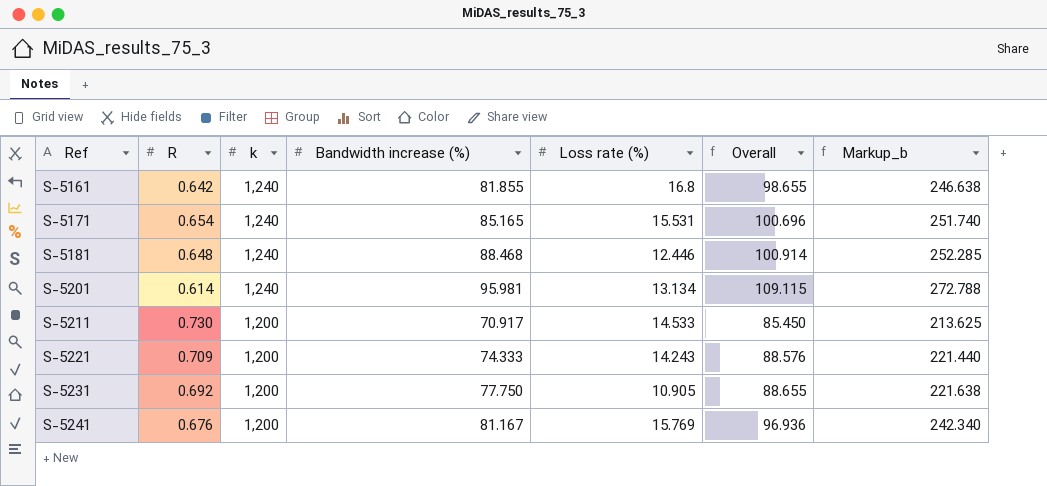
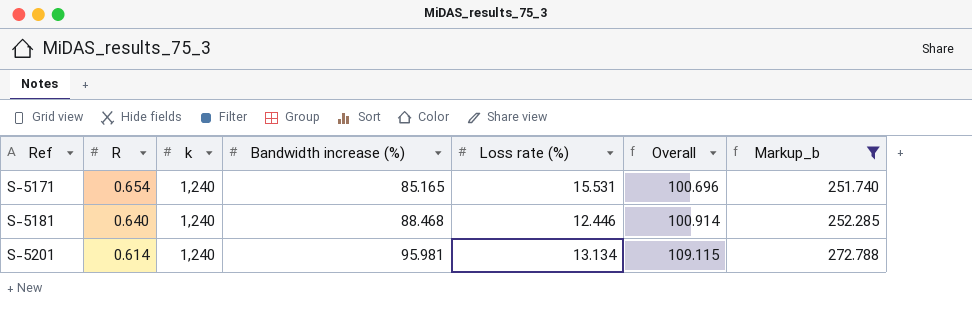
filter: none -> Markup_b >= 251.740
S-5181 | R: 0.648 -> 0.640

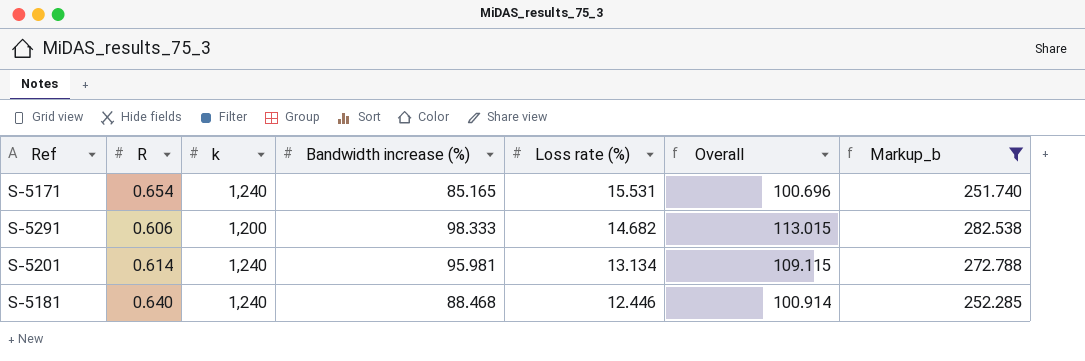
row order: Ref ascending -> Loss rate (%) descending
row S-5291: none -> 0.606 | 1,200 | 98.333 | 14.682 | 113.015 | 282.538

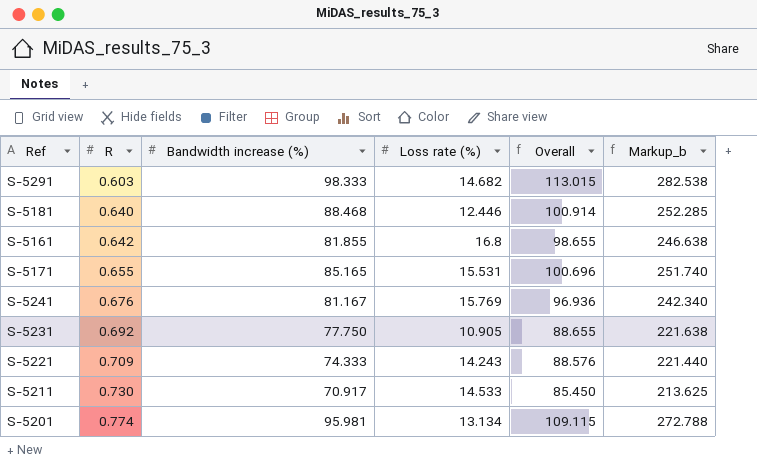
filter: Markup_b >= 251.740 -> none
row order: Loss rate (%) descending -> R ascending
column k | position: 3 -> none
S-5291 | R: 0.606 -> 0.603
S-5171 | R: 0.654 -> 0.655
S-5201 | R: 0.614 -> 0.774

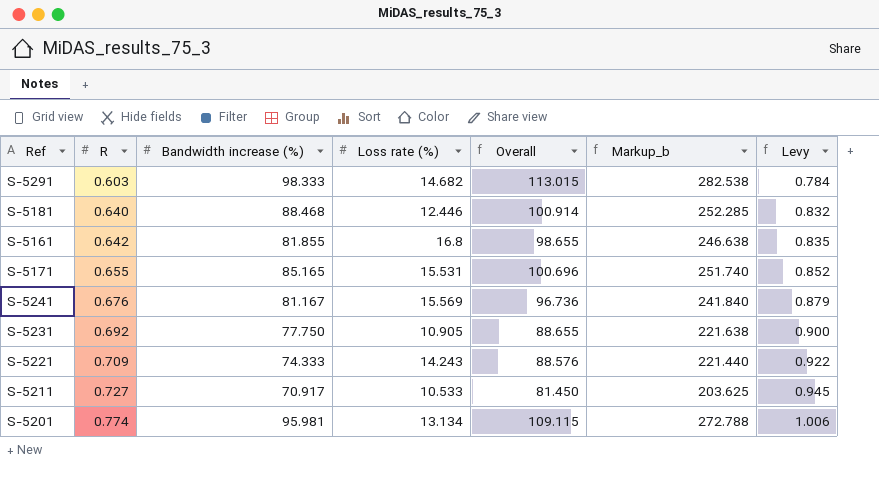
column Levy | formula: none -> [R] * 1.3
S-5241 | Loss rate (%): 15.769 -> 15.569
S-5241 | Overall: 96.936 -> 96.736
S-5241 | Markup_b: 242.340 -> 241.840
S-5211 | R: 0.730 -> 0.727
S-5211 | Loss rate (%): 14.533 -> 10.533
S-5211 | Overall: 85.450 -> 81.450
S-5211 | Markup_b: 213.625 -> 203.625

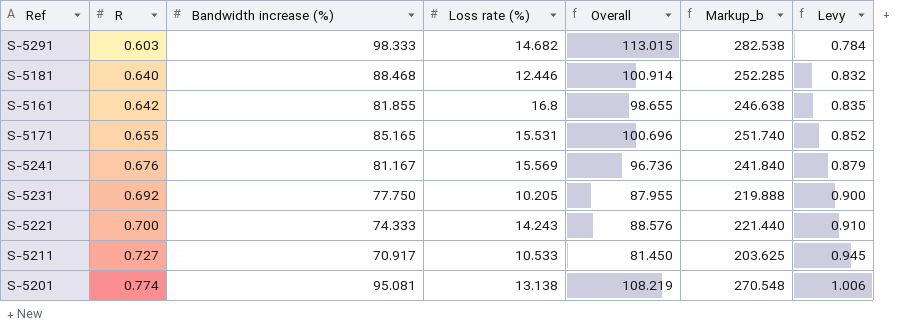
S-5231 | Loss rate (%): 10.905 -> 10.205
S-5231 | Overall: 88.655 -> 87.955
S-5231 | Markup_b: 221.638 -> 219.888
S-5221 | R: 0.709 -> 0.700
S-5221 | Levy: 0.922 -> 0.910
S-5201 | Bandwidth increase (%): 95.981 -> 95.081
S-5201 | Loss rate (%): 13.134 -> 13.138
S-5201 | Overall: 109.115 -> 108.219
S-5201 | Markup_b: 272.788 -> 270.548

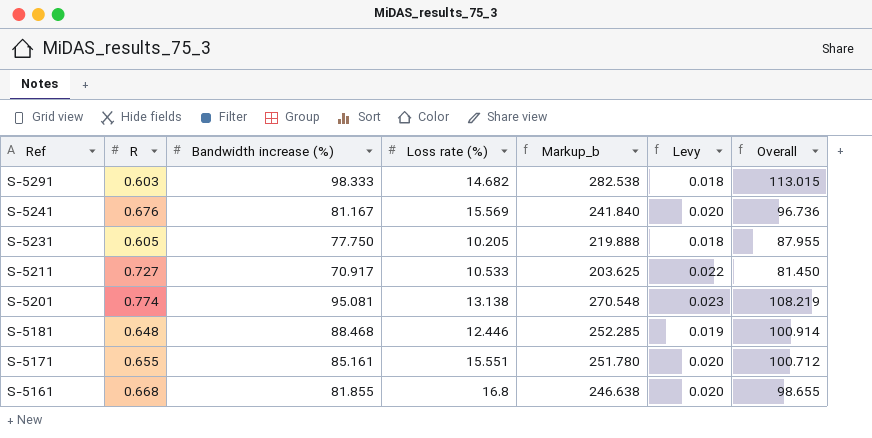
row order: R ascending -> Ref descending
column Levy | formula: [R] * 1.3 -> [R] * 0.03
column Overall | position: 5 -> 7
row S-5221: 0.700 | 74.333 | 14.243 | 88.576 | 221.440 | 0.910 -> none
S-5231 | R: 0.692 -> 0.605
S-5181 | R: 0.640 -> 0.648
S-5171 | Bandwidth increase (%): 85.165 -> 85.161
S-5171 | Loss rate (%): 15.531 -> 15.551
S-5171 | Markup_b: 251.740 -> 251.780
S-5171 | Overall: 100.696 -> 100.712
S-5161 | R: 0.642 -> 0.668

